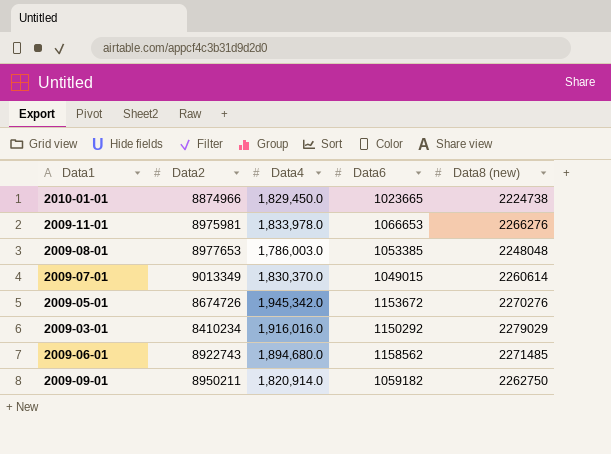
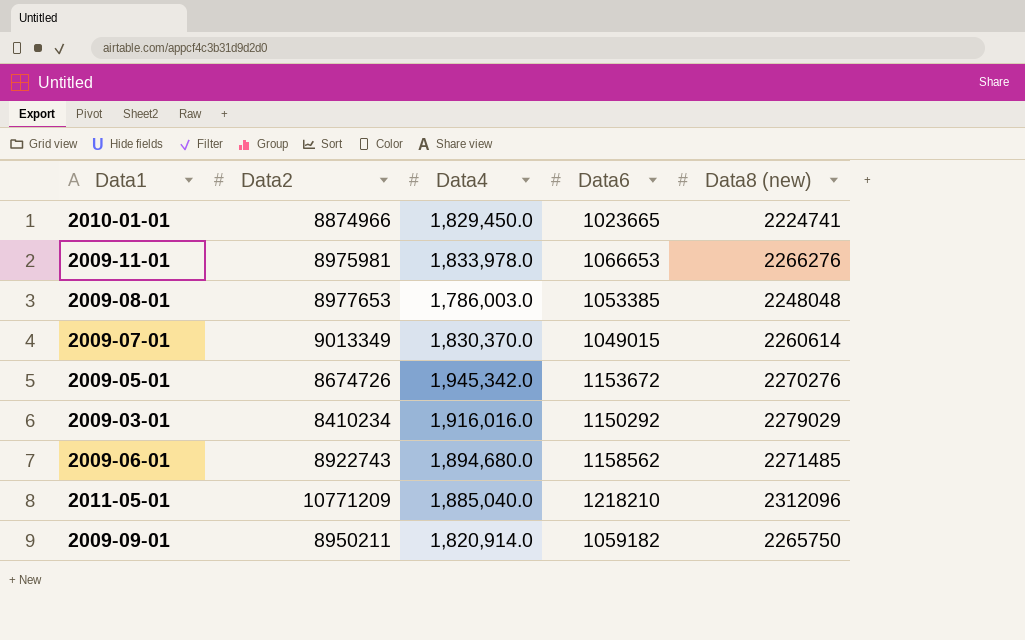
2010-01-01 | Data8 (new): 2224738 -> 2224741
row 2011-05-01: none -> 10771209 | 1,885,040.0 | 1218210 | 2312096
2009-09-01 | Data8 (new): 2262750 -> 2265750

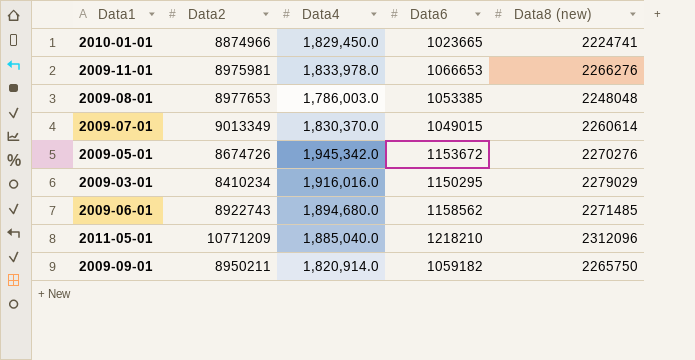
2009-03-01 | Data6: 1150292 -> 1150295

